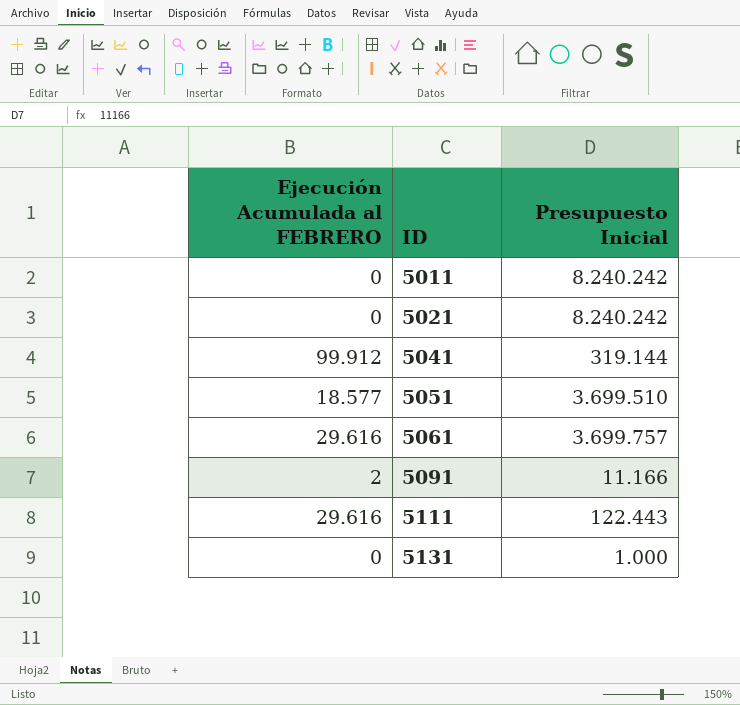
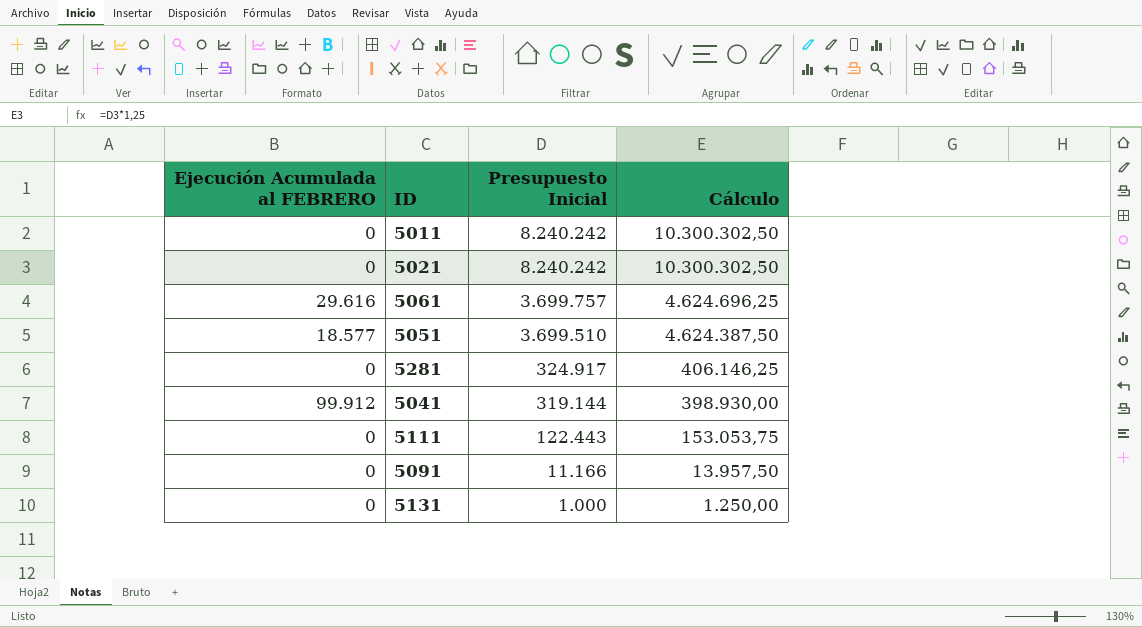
row order: ID ascending -> Presupuesto Inicial descending
column Cálculo | formula: none -> [Presupuesto Inicial] * 1,25
row 5281: none -> 0 | 324.917 | 406.146,25
5111 | Ejecución Acumulada al FEBRERO: 29.616 -> 0
5091 | Ejecución Acumulada al FEBRERO: 2 -> 0

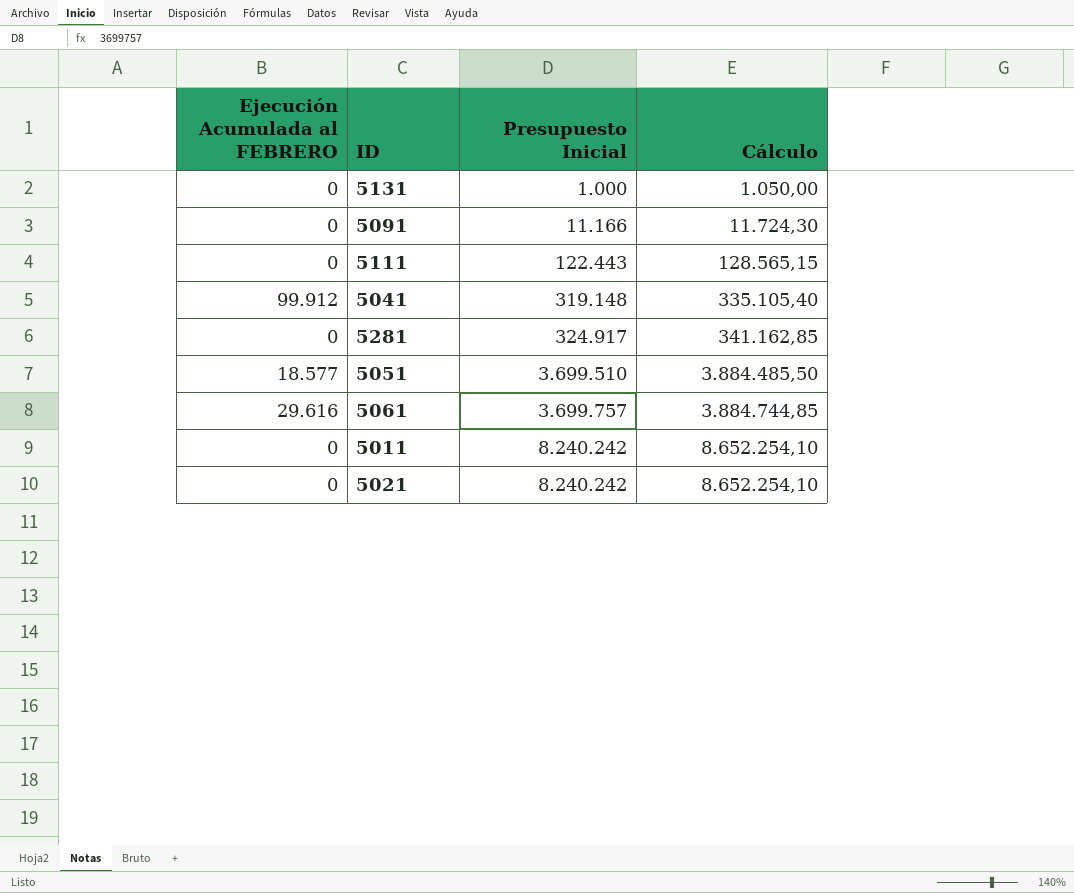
row order: Presupuesto Inicial descending -> Presupuesto Inicial ascending
column Cálculo | formula: [Presupuesto Inicial] * 1,25 -> [Presupuesto Inicial] * 1,05
5041 | Presupuesto Inicial: 319.144 -> 319.148

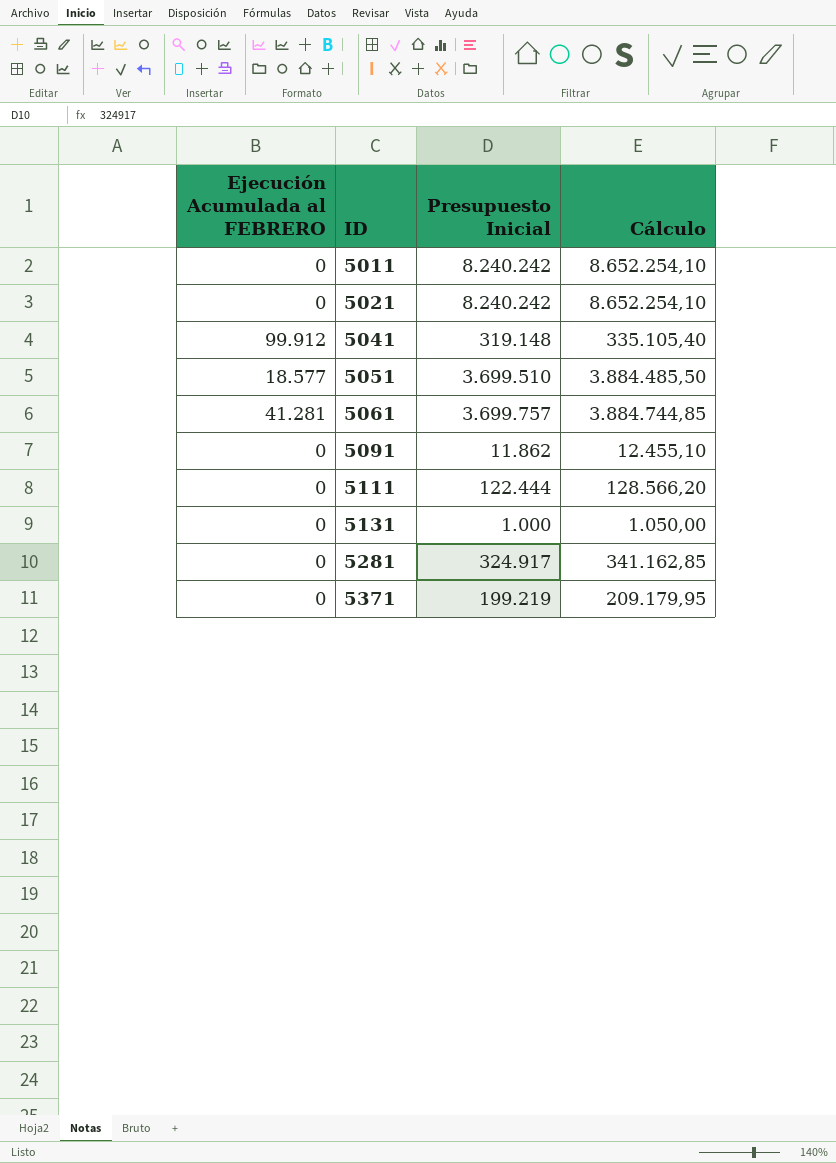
row order: Presupuesto Inicial ascending -> ID ascending
5061 | Ejecución Acumulada al FEBRERO: 29.616 -> 41.281
5091 | Presupuesto Inicial: 11.166 -> 11.862
5091 | Cálculo: 11.724,30 -> 12.455,10
5111 | Presupuesto Inicial: 122.443 -> 122.444
5111 | Cálculo: 128.565,15 -> 128.566,20
row 5371: none -> 0 | 199.219 | 209.179,95

